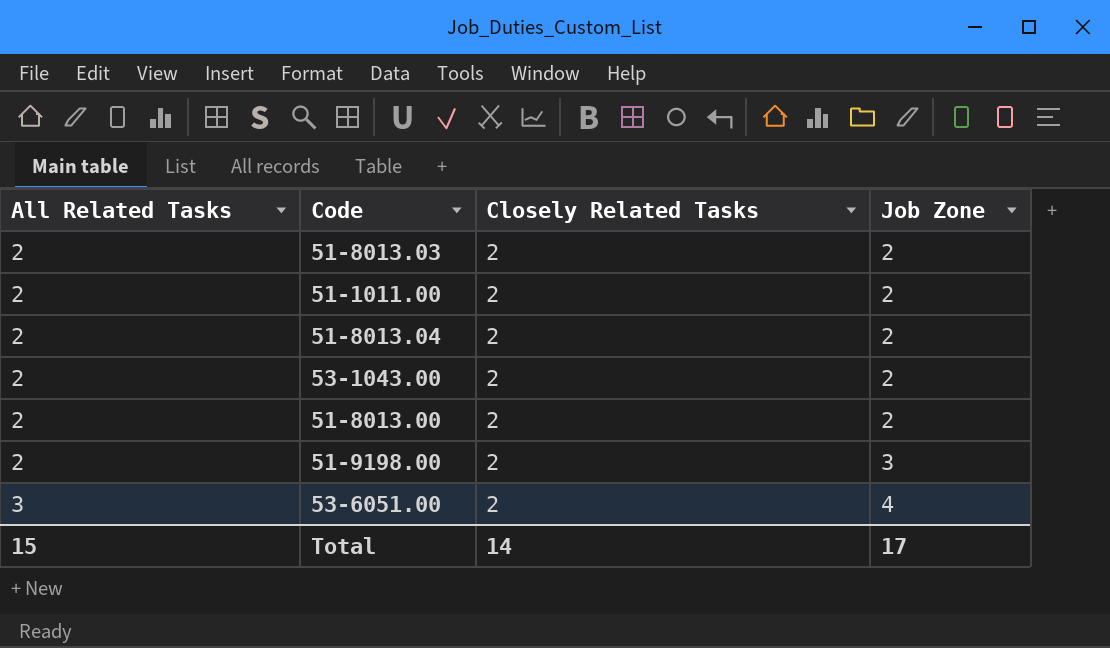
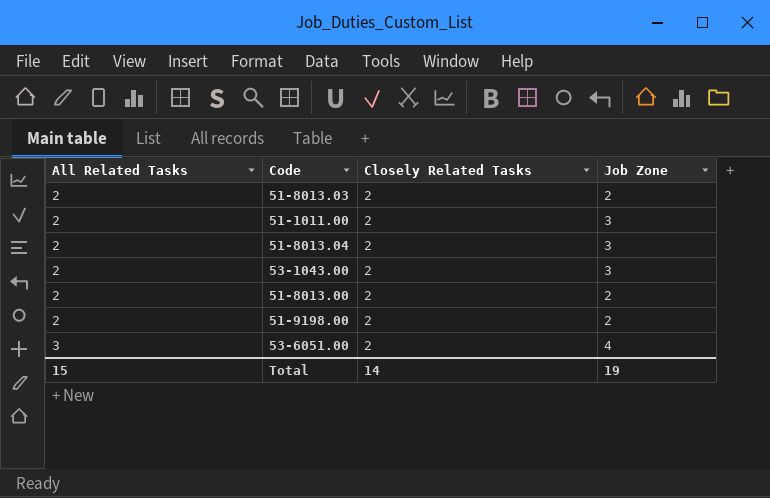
51-1011.00 | Job Zone: 2 -> 3
51-8013.04 | Job Zone: 2 -> 3
53-1043.00 | Job Zone: 2 -> 3
51-9198.00 | Job Zone: 3 -> 2
Total | Job Zone: 17 -> 19

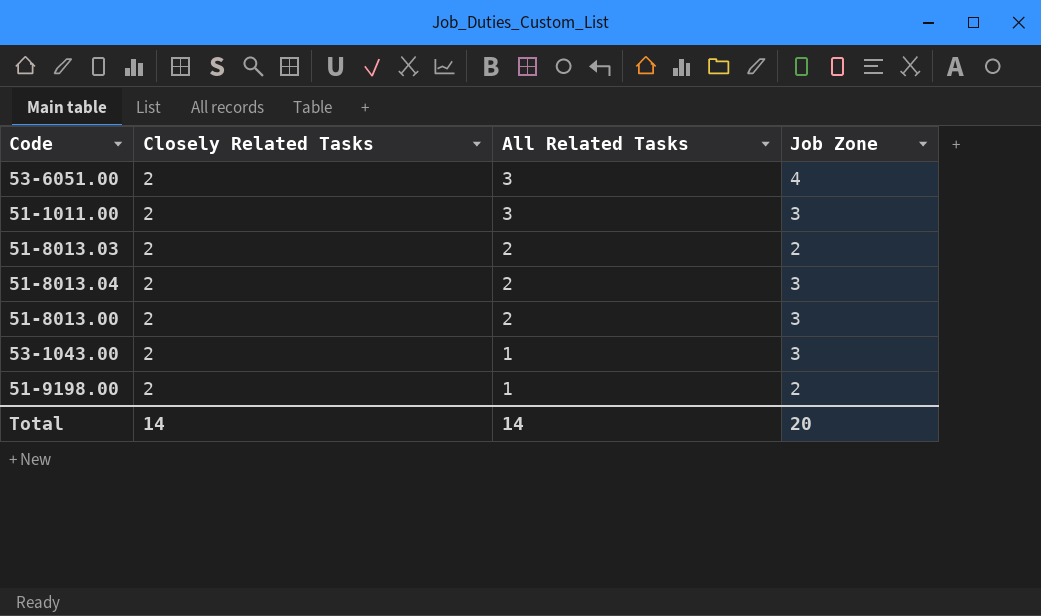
row order: All Related Tasks ascending -> All Related Tasks descending
column All Related Tasks | position: 1 -> 3
51-1011.00 | All Related Tasks: 2 -> 3
51-8013.00 | Job Zone: 2 -> 3
53-1043.00 | All Related Tasks: 2 -> 1
51-9198.00 | All Related Tasks: 2 -> 1
Total | All Related Tasks: 15 -> 14
Total | Job Zone: 19 -> 20

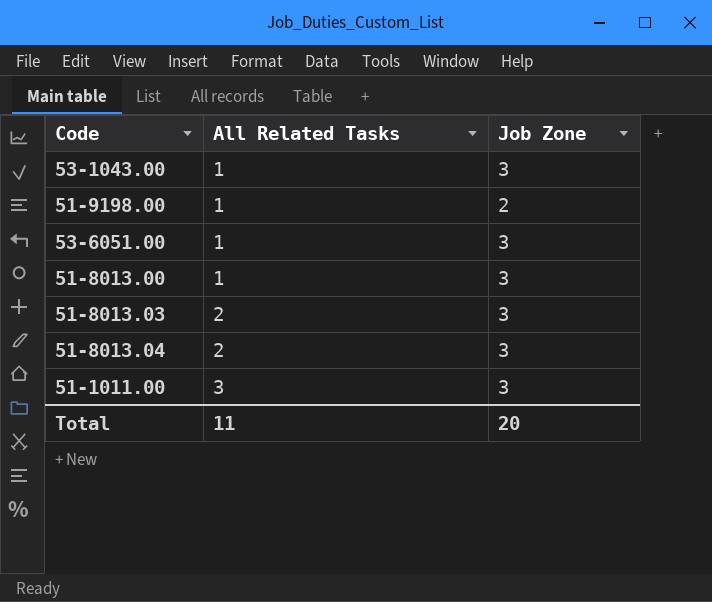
row order: All Related Tasks descending -> All Related Tasks ascending
column Closely Related Tasks | position: 2 -> none
53-6051.00 | All Related Tasks: 3 -> 1
53-6051.00 | Job Zone: 4 -> 3
51-8013.00 | All Related Tasks: 2 -> 1
51-8013.03 | Job Zone: 2 -> 3
Total | All Related Tasks: 14 -> 11

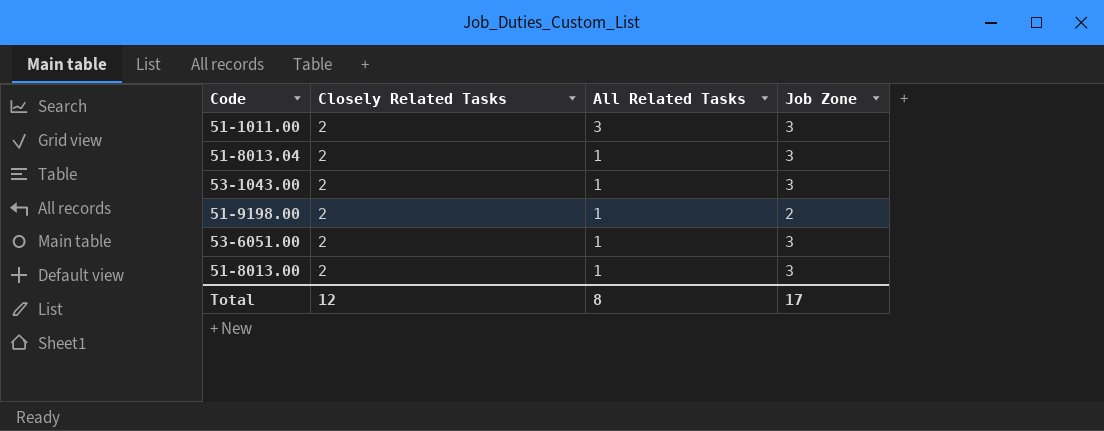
row order: All Related Tasks ascending -> All Related Tasks descending
column Closely Related Tasks | position: none -> 2
row 51-8013.03: 2 | 3 -> none
51-8013.04 | All Related Tasks: 2 -> 1
Total | All Related Tasks: 11 -> 8
Total | Job Zone: 20 -> 17

